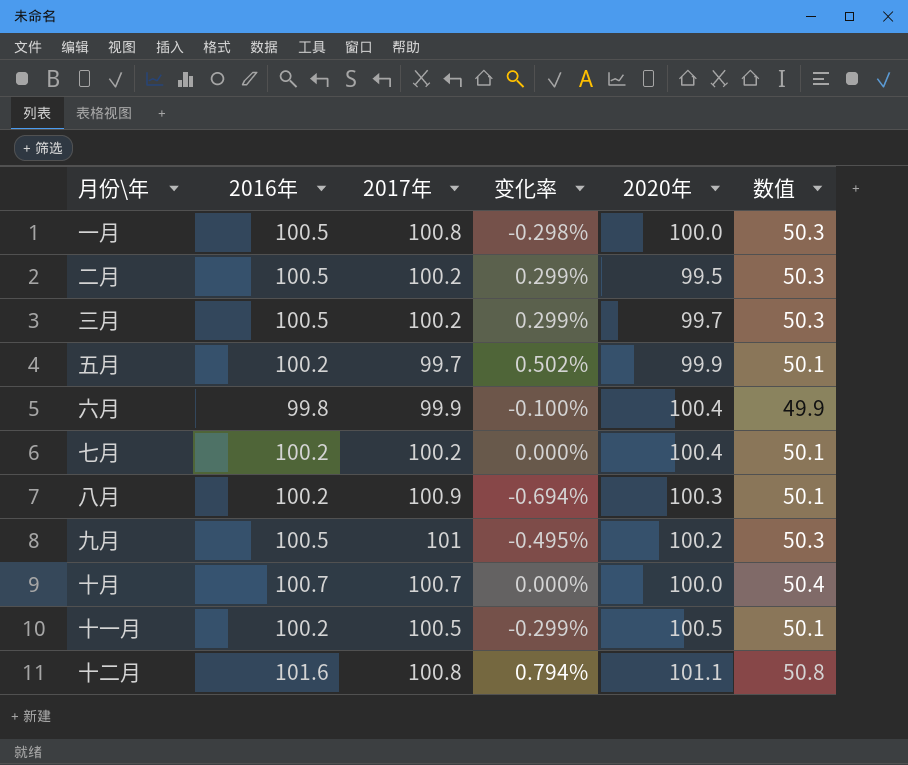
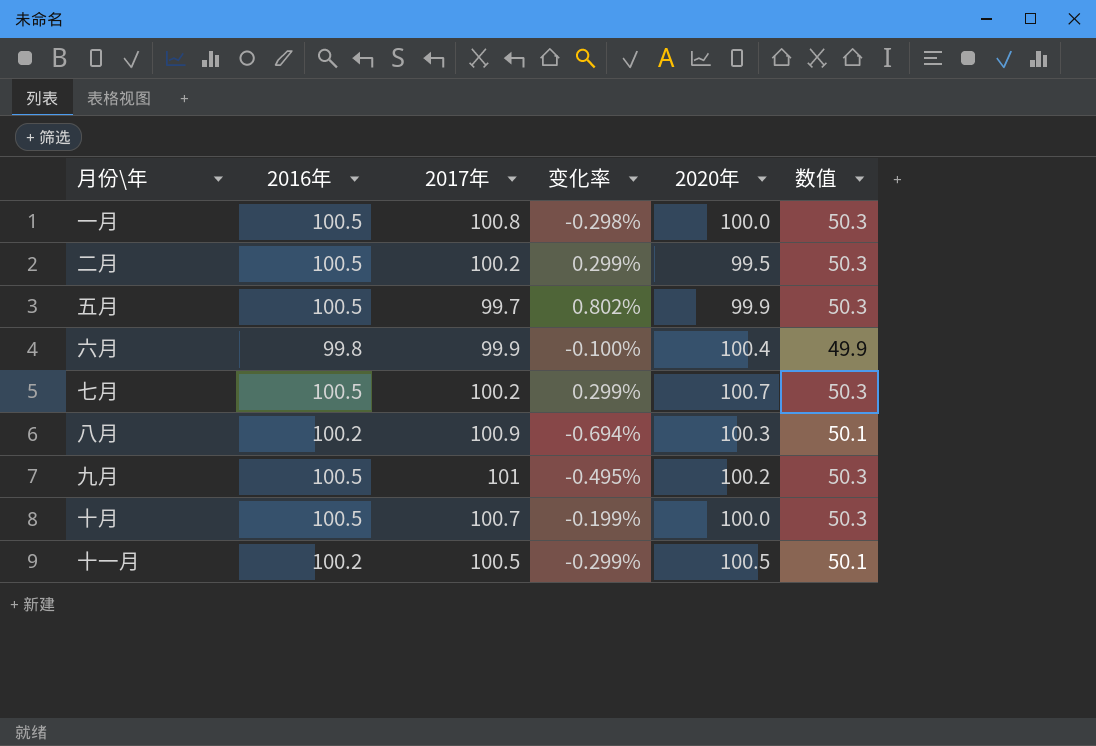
row 三月: 100.5 | 100.2 | 0.299% | 99.7 | 50.3 -> none
row 十二月: 101.6 | 100.8 | 0.794% | 101.1 | 50.8 -> none
五月 | 2016年: 100.2 -> 100.5
五月 | 变化率: 0.502% -> 0.802%
五月 | 数值: 50.1 -> 50.3
七月 | 2016年: 100.2 -> 100.5
七月 | 变化率: 0.000% -> 0.299%
七月 | 2020年: 100.4 -> 100.7
七月 | 数值: 50.1 -> 50.3
十月 | 2016年: 100.7 -> 100.5
十月 | 变化率: 0.000% -> -0.199%
十月 | 数值: 50.4 -> 50.3

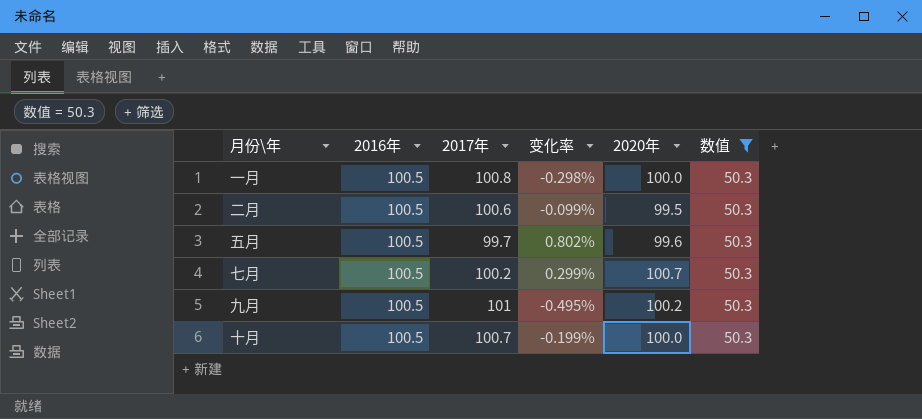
filter: none -> 数值 = 50.3
二月 | 2017年: 100.2 -> 100.6
二月 | 变化率: 0.299% -> -0.099%
五月 | 2020年: 99.9 -> 99.6

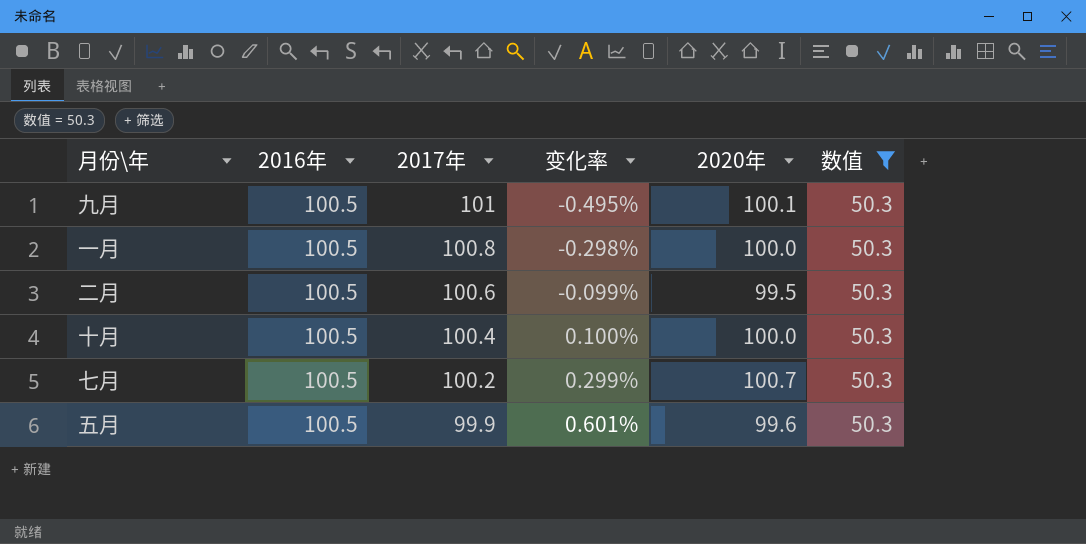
row order: none -> 2017年 descending
九月 | 2020年: 100.2 -> 100.1
十月 | 2017年: 100.7 -> 100.4
十月 | 变化率: -0.199% -> 0.100%
五月 | 2017年: 99.7 -> 99.9
五月 | 变化率: 0.802% -> 0.601%

